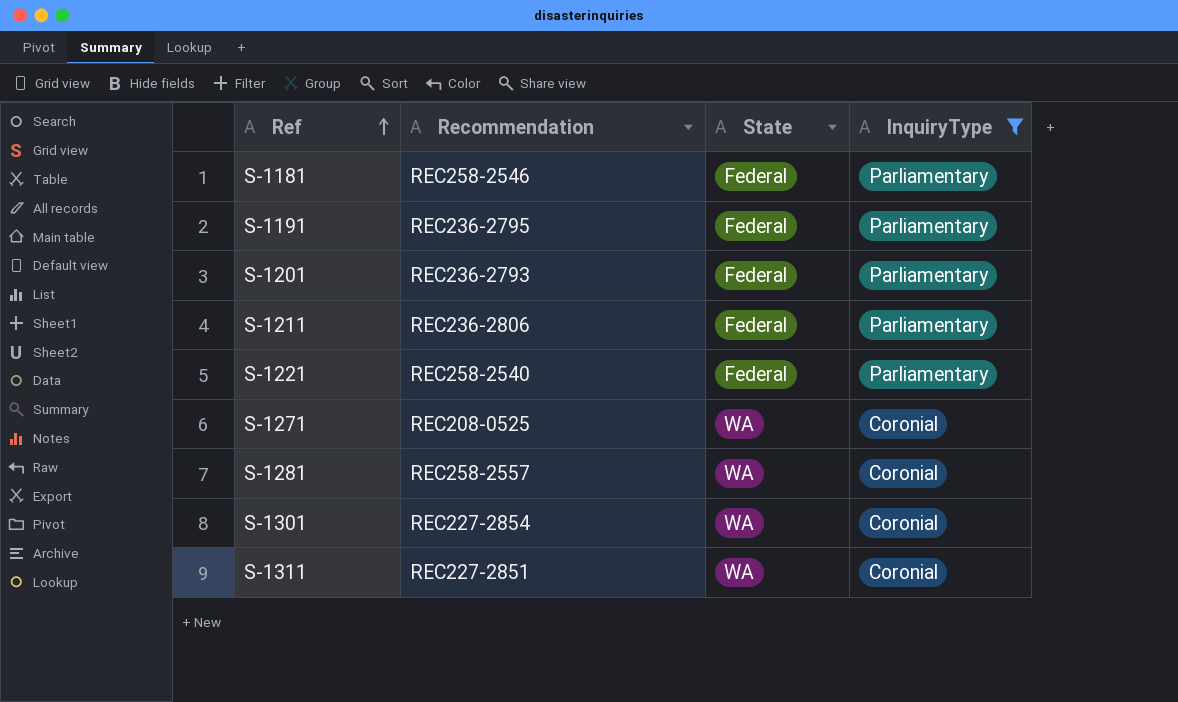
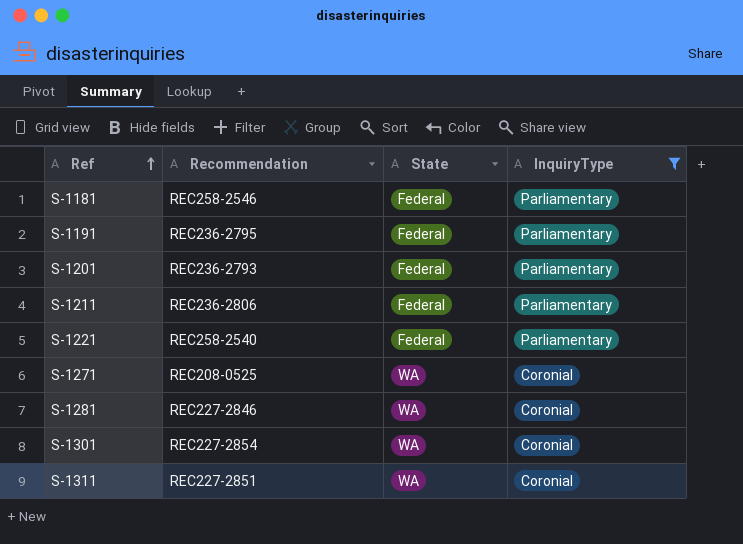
S-1281 | Recommendation: REC258-2557 -> REC227-2846

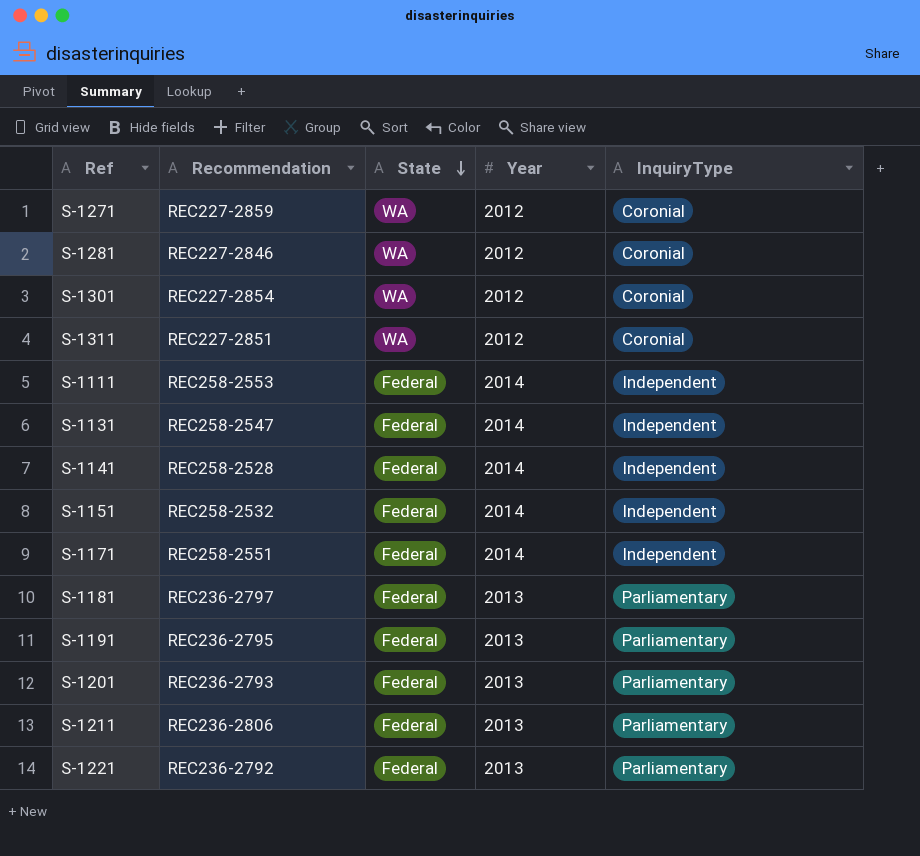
filter: InquiryType != Independent -> none
row order: Ref ascending -> State descending
column Year | position: none -> 4
S-1271 | Recommendation: REC208-0525 -> REC227-2859
S-1181 | Recommendation: REC258-2546 -> REC236-2797
S-1221 | Recommendation: REC258-2540 -> REC236-2792

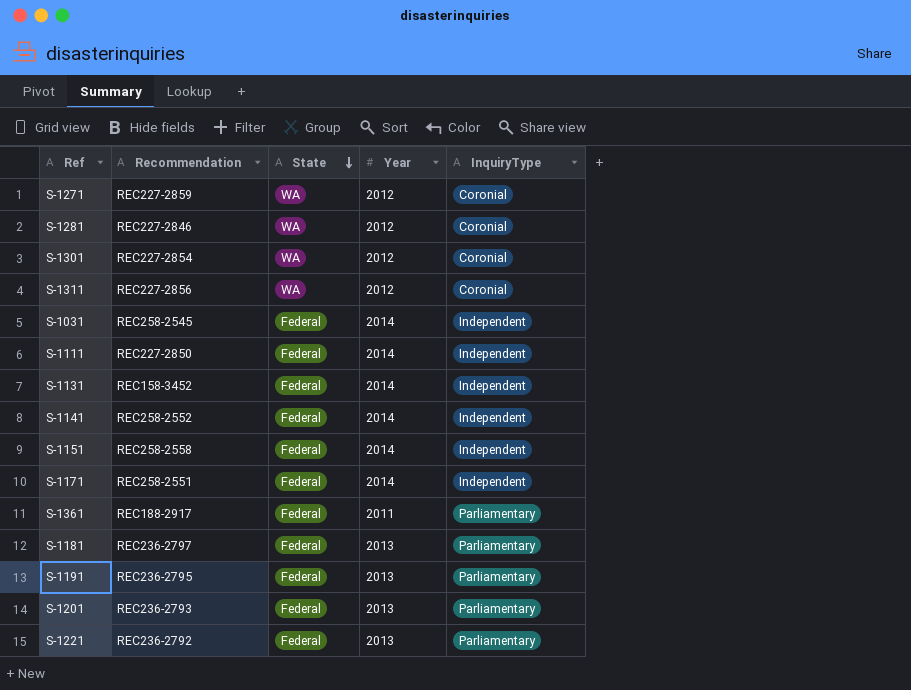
row S-1211: REC236-2806 | Federal | 2013 | Parliamentary -> none
S-1311 | Recommendation: REC227-2851 -> REC227-2856
row S-1031: none -> REC258-2545 | Federal | 2014 | Independent
S-1111 | Recommendation: REC258-2553 -> REC227-2850
S-1131 | Recommendation: REC258-2547 -> REC158-3452
S-1141 | Recommendation: REC258-2528 -> REC258-2552
S-1151 | Recommendation: REC258-2532 -> REC258-2558
row S-1361: none -> REC188-2917 | Federal | 2011 | Parliamentary

